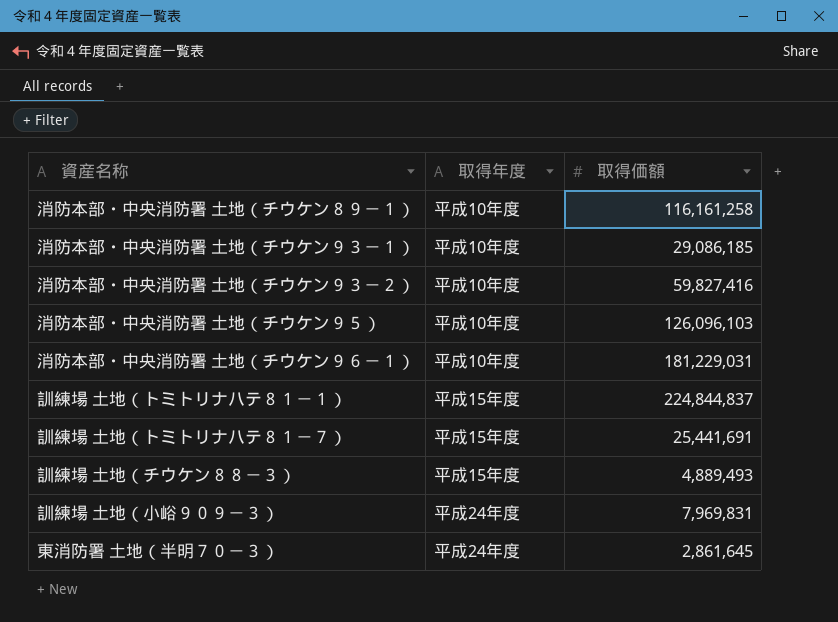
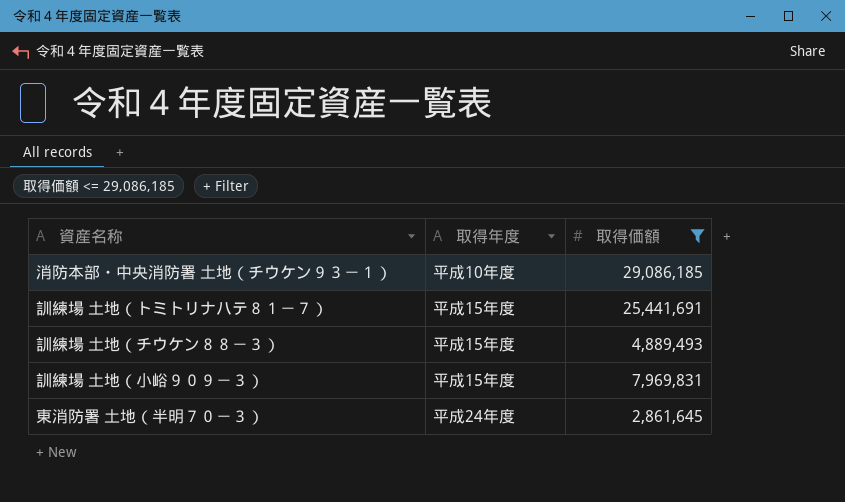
filter: none -> 取得価額 <= 29,086,185
訓練場 土地（小峪９０９－３） | 取得年度: 平成24年度 -> 平成15年度

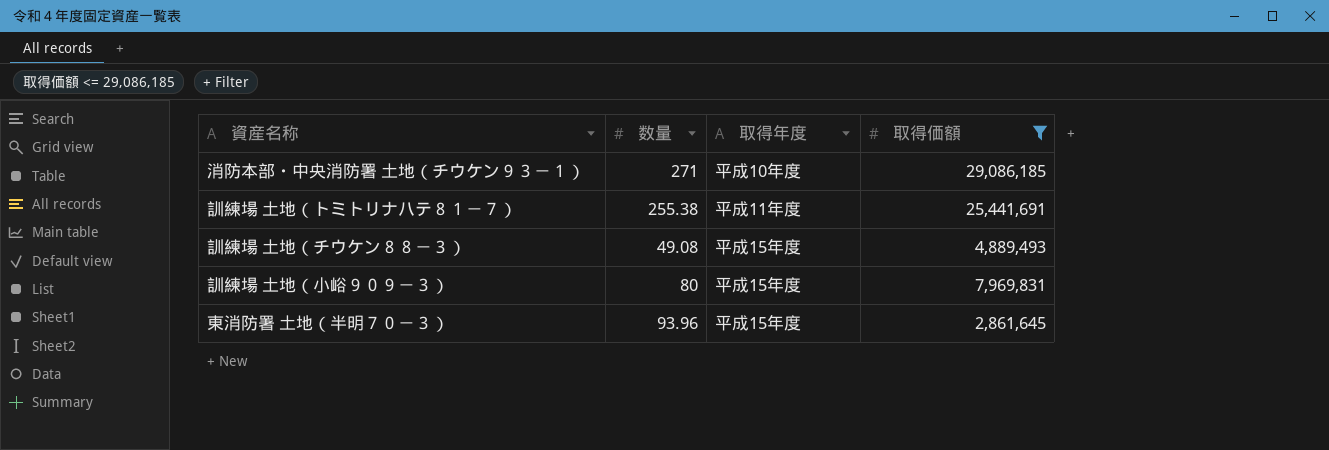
column 数量 | position: none -> 2
訓練場 土地（トミトリナハテ８１－７） | 取得年度: 平成15年度 -> 平成11年度
東消防署 土地（半明７０－３） | 取得年度: 平成24年度 -> 平成15年度

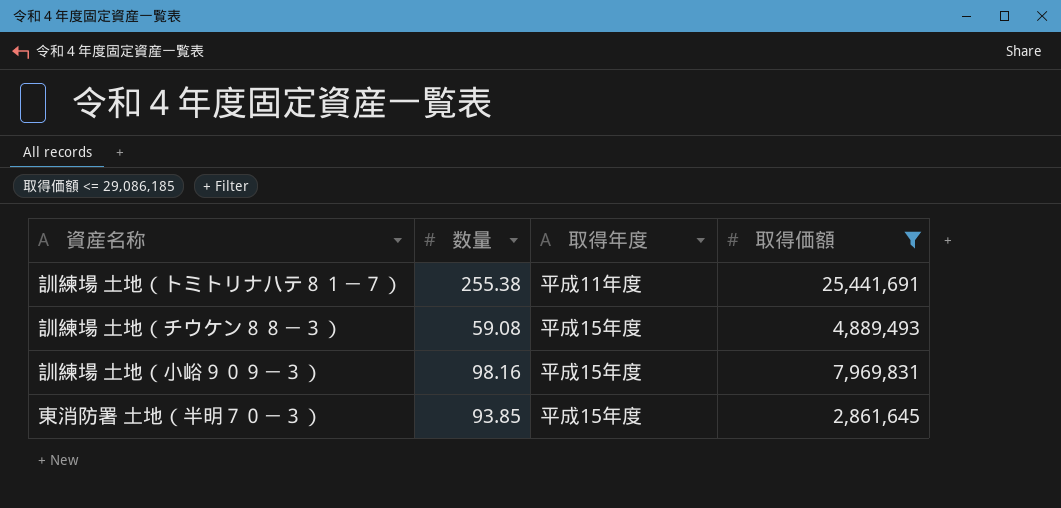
row 消防本部・中央消防署 土地（チウケン９３－１）: 271 | 平成10年度 | 29,086,185 -> none
訓練場 土地（チウケン８８－３） | 数量: 49.08 -> 59.08
訓練場 土地（小峪９０９－３） | 数量: 80 -> 98.16
東消防署 土地（半明７０－３） | 数量: 93.96 -> 93.85

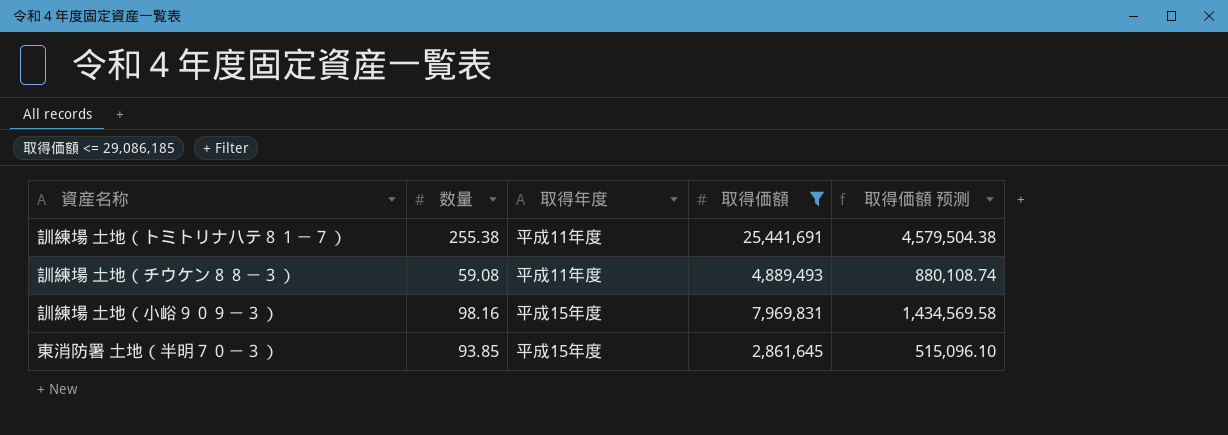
column 取得価額 预测 | formula: none -> [取得価額] * 0.18
訓練場 土地（チウケン８８－３） | 取得年度: 平成15年度 -> 平成11年度

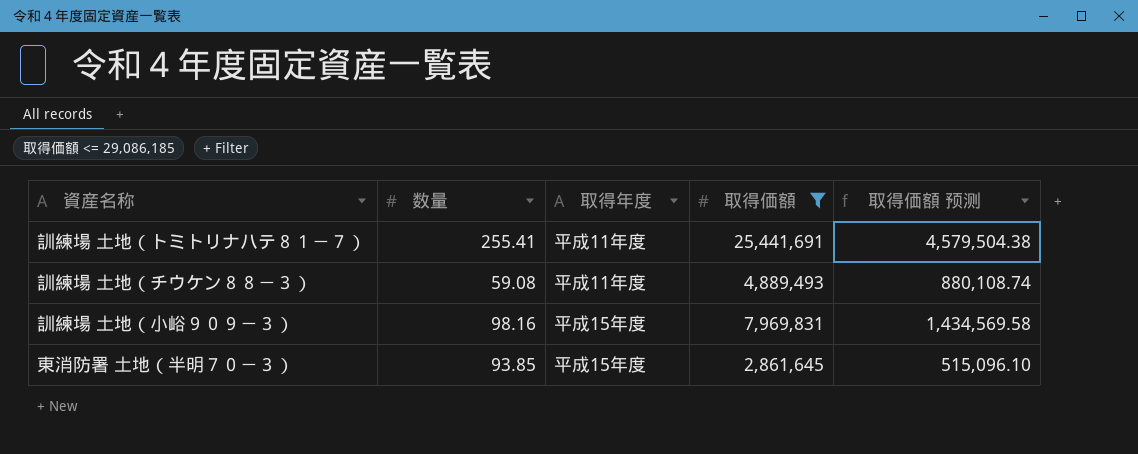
訓練場 土地（トミトリナハテ８１－７） | 数量: 255.38 -> 255.41

